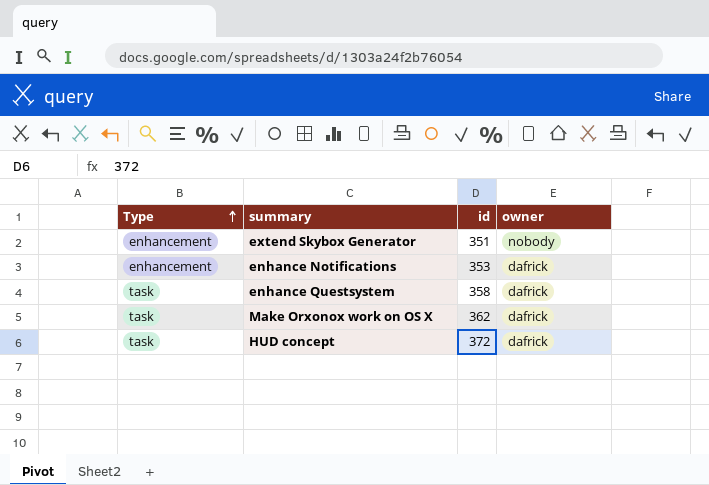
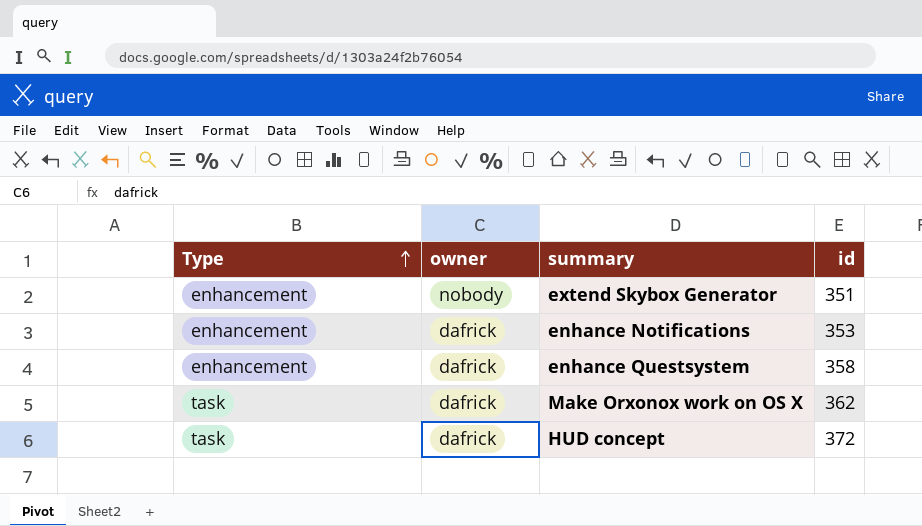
column owner | position: 4 -> 2
enhance Questsystem | Type: task -> enhancement

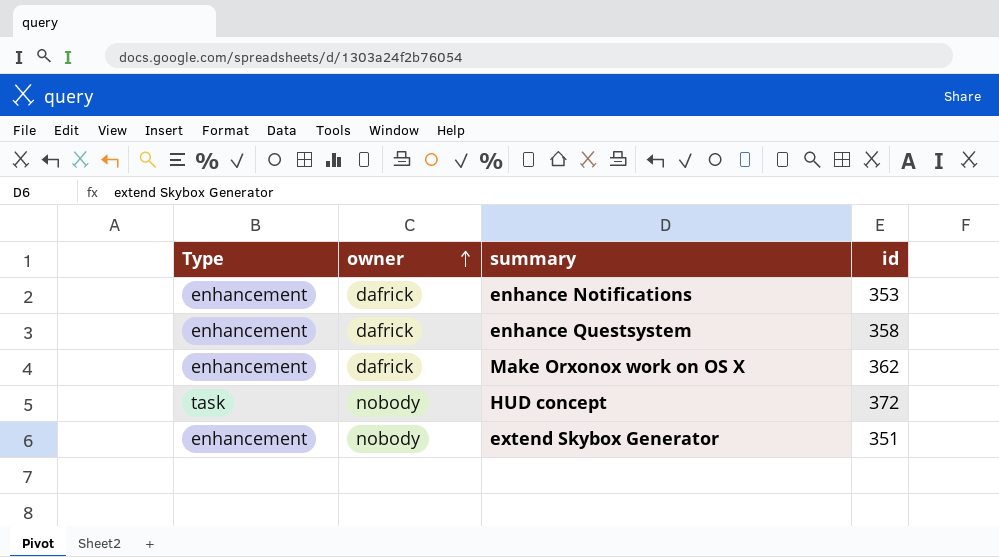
row order: Type ascending -> owner ascending
Make Orxonox work on OS X | Type: task -> enhancement
HUD concept | owner: dafrick -> nobody

